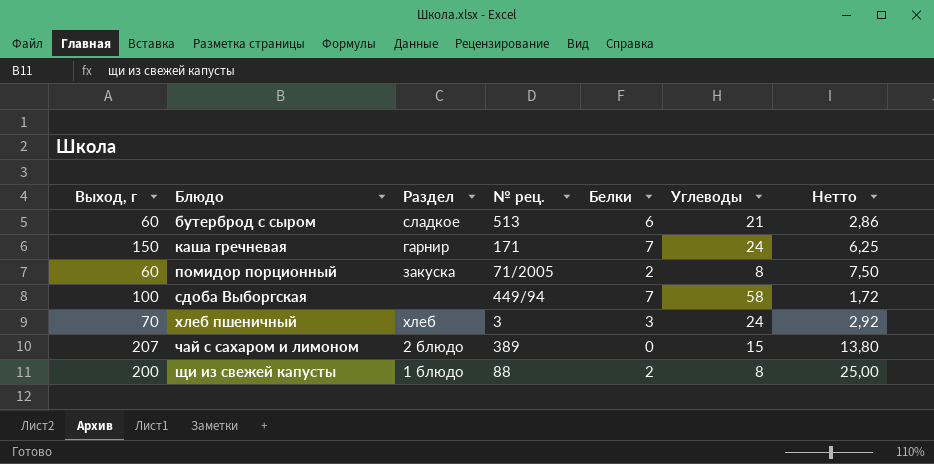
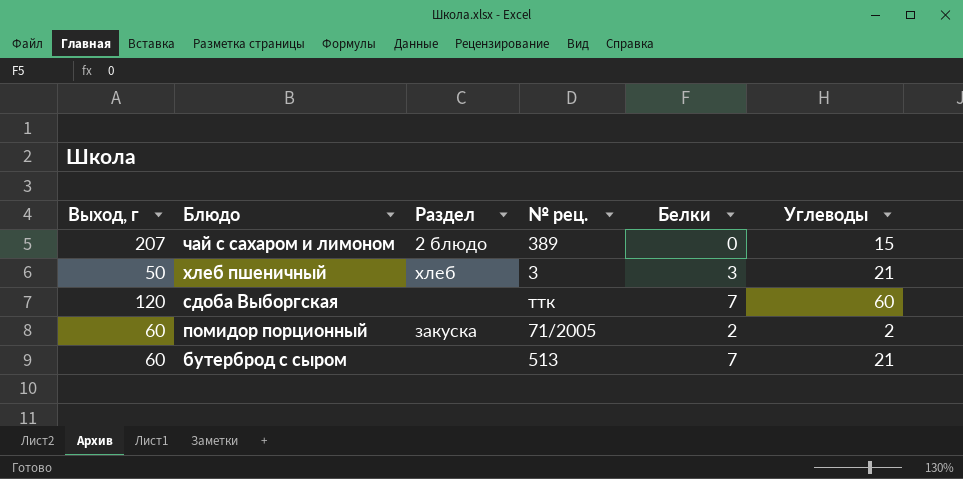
row order: Блюдо ascending -> Блюдо descending
column Нетто | formula: [Выход, г] / [Углеводы] -> none
row каша гречневая: 150 | гарнир | 171 | 7 | 24 | 6,25 -> none
row щи из свежей капусты: 200 | 1 блюдо | 88 | 2 | 8 | 25,00 -> none
хлеб пшеничный | Выход, г: 70 -> 50
хлеб пшеничный | Углеводы: 24 -> 21
сдоба Выборгская | Выход, г: 100 -> 120
сдоба Выборгская | № рец.: 449/94 -> ттк
сдоба Выборгская | Углеводы: 58 -> 60
помидор порционный | Углеводы: 8 -> 2
бутерброд с сыром | Раздел: сладкое -> none
бутерброд с сыром | Белки: 6 -> 7

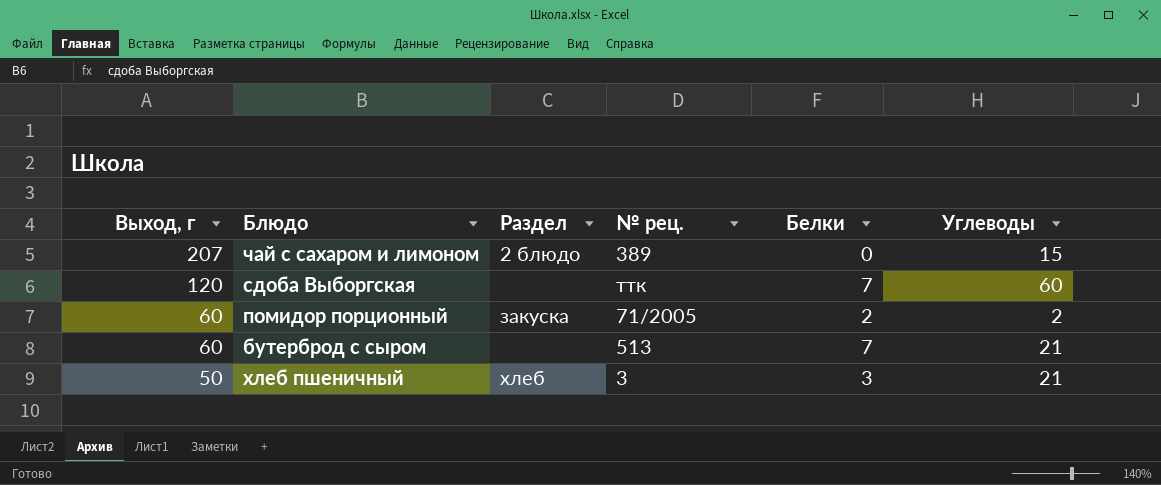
row order: Блюдо descending -> Выход, г descending

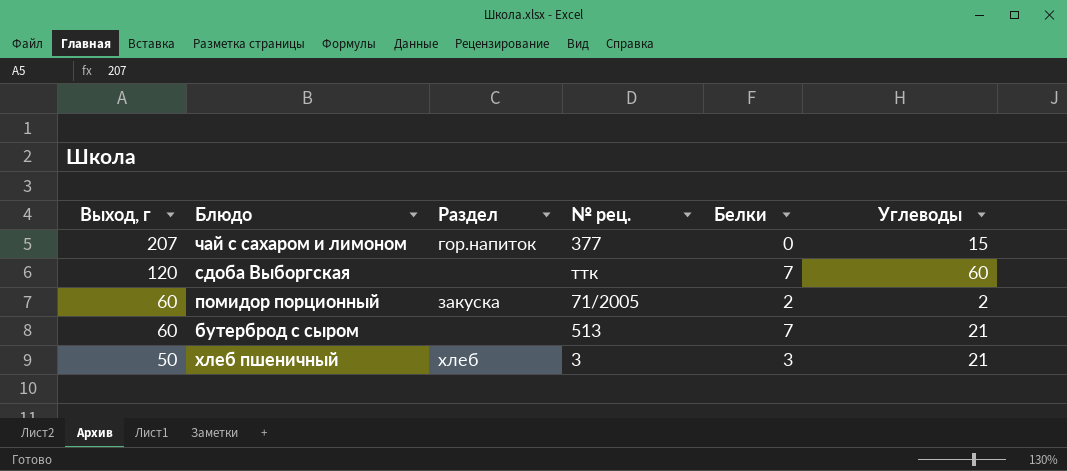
чай с сахаром и лимоном | Раздел: 2 блюдо -> гор.напиток
чай с сахаром и лимоном | № рец.: 389 -> 377

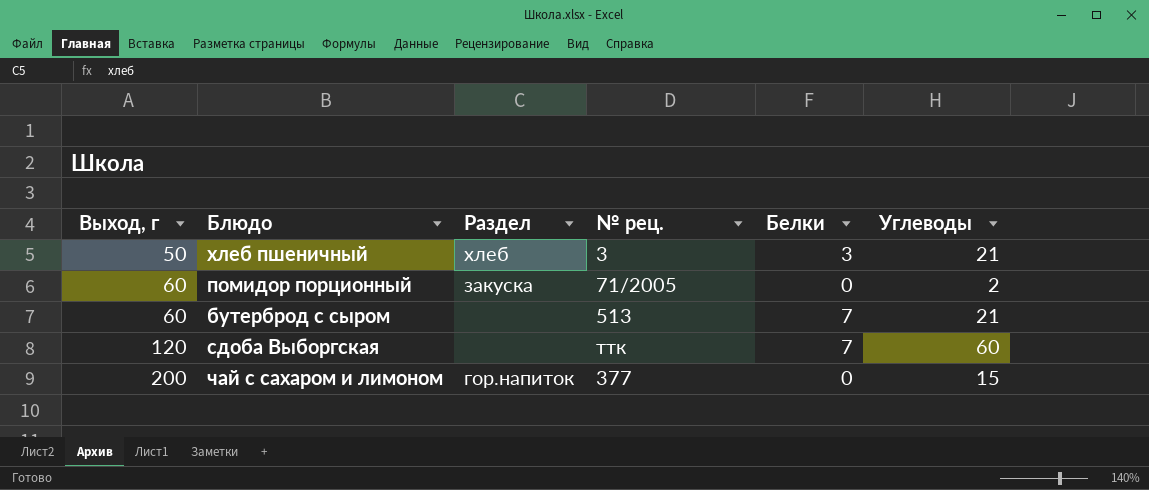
row order: Выход, г descending -> Выход, г ascending
помидор порционный | Белки: 2 -> 0
чай с сахаром и лимоном | Выход, г: 207 -> 200

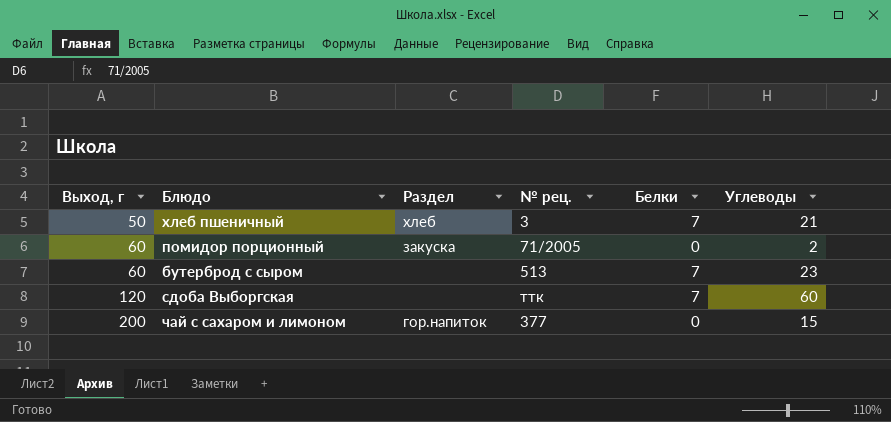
хлеб пшеничный | Белки: 3 -> 7
бутерброд с сыром | Углеводы: 21 -> 23

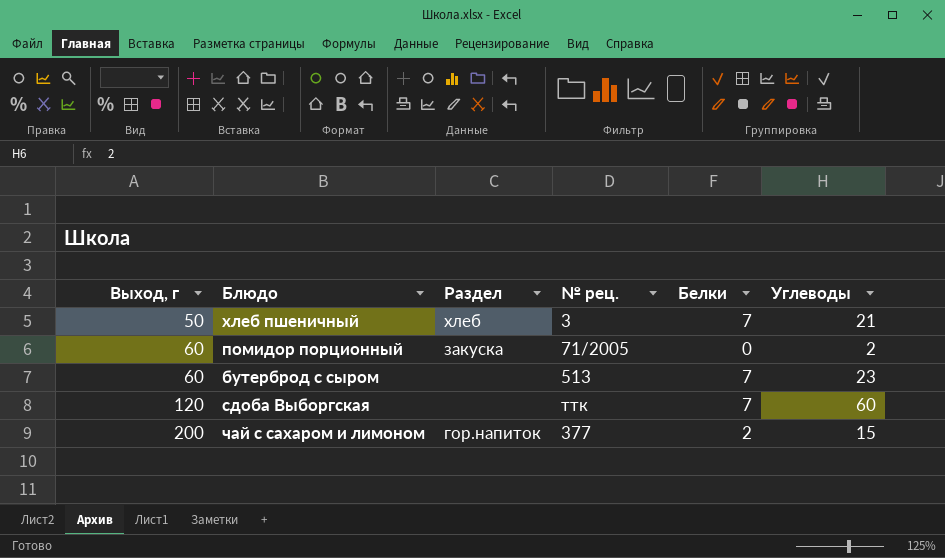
чай с сахаром и лимоном | Белки: 0 -> 2

